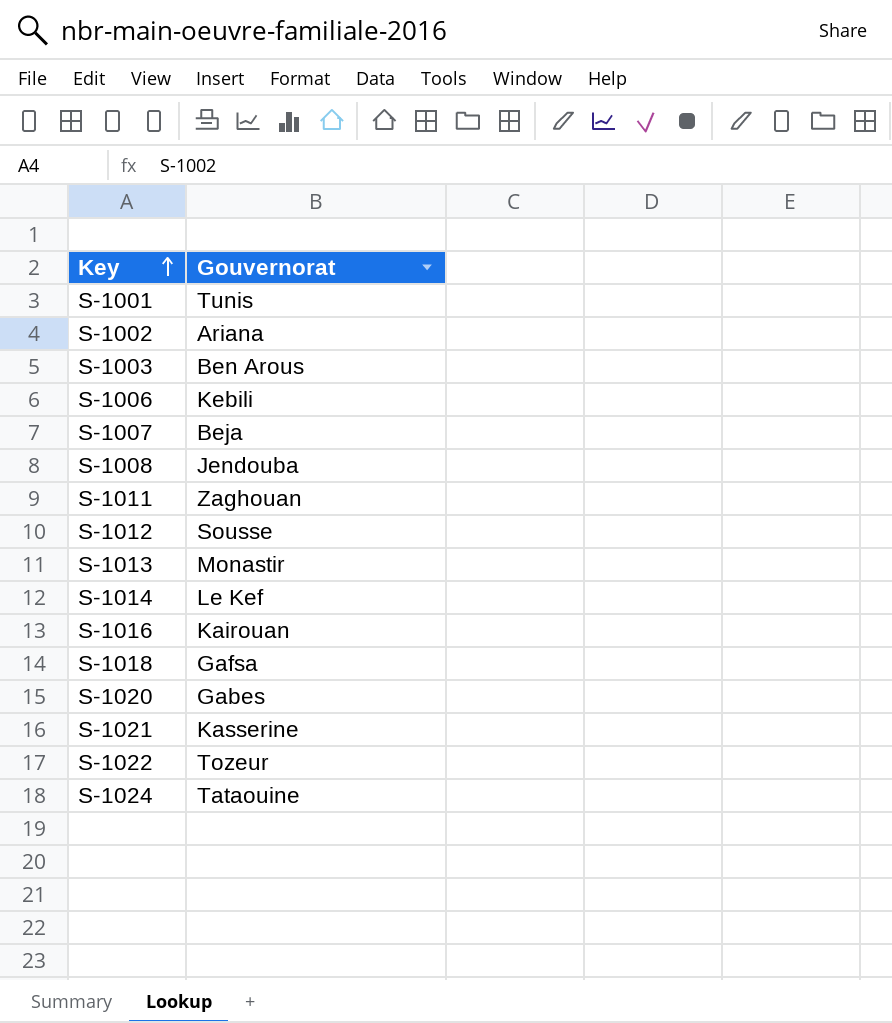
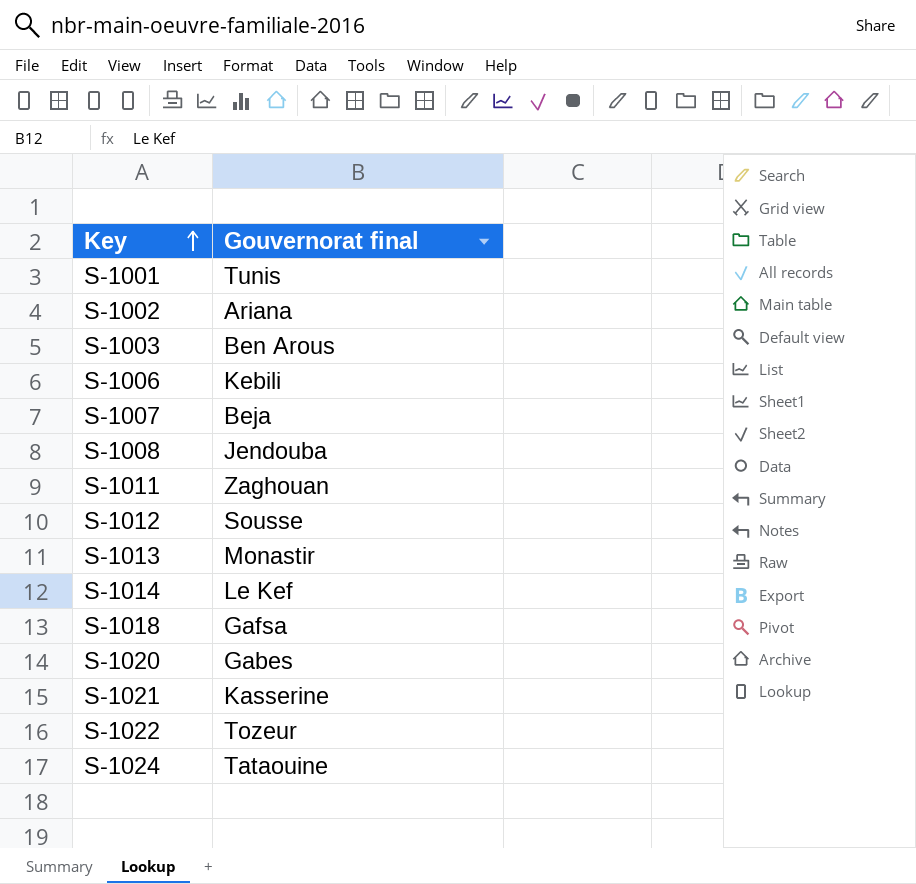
column name: Gouvernorat -> Gouvernorat final
row S-1016: Kairouan -> none

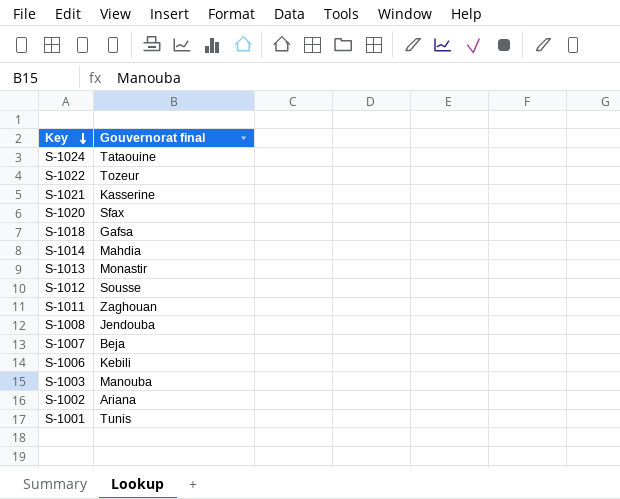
row order: Key ascending -> Key descending
S-1020 | Gouvernorat final: Gabes -> Sfax
S-1014 | Gouvernorat final: Le Kef -> Mahdia
S-1003 | Gouvernorat final: Ben Arous -> Manouba

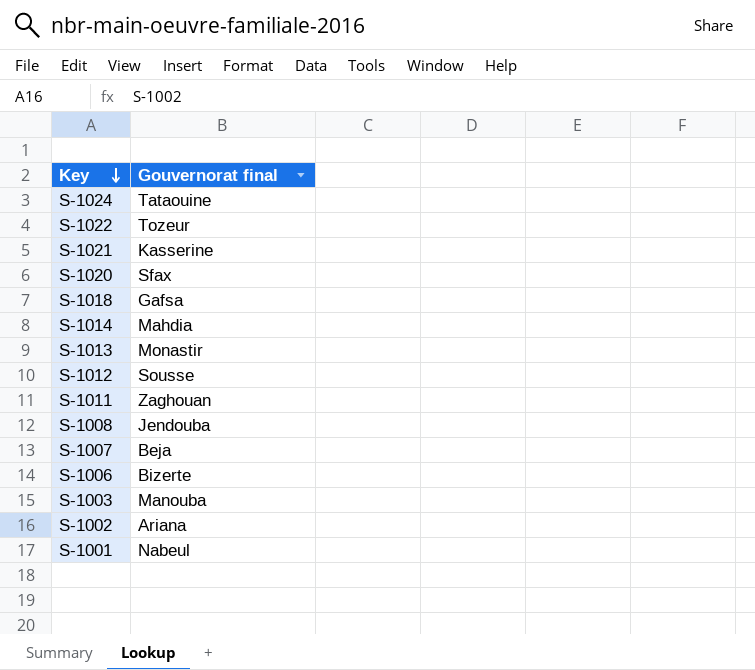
S-1006 | Gouvernorat final: Kebili -> Bizerte
S-1001 | Gouvernorat final: Tunis -> Nabeul

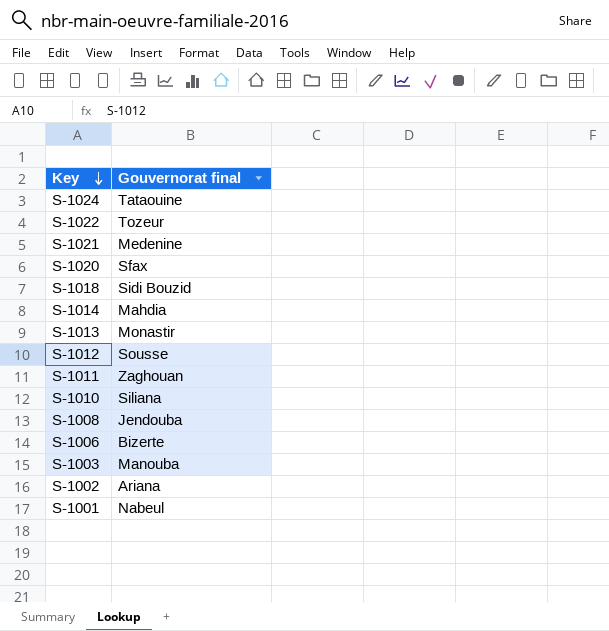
row S-1007: Beja -> none
S-1021 | Gouvernorat final: Kasserine -> Medenine
S-1018 | Gouvernorat final: Gafsa -> Sidi Bouzid
row S-1010: none -> Siliana

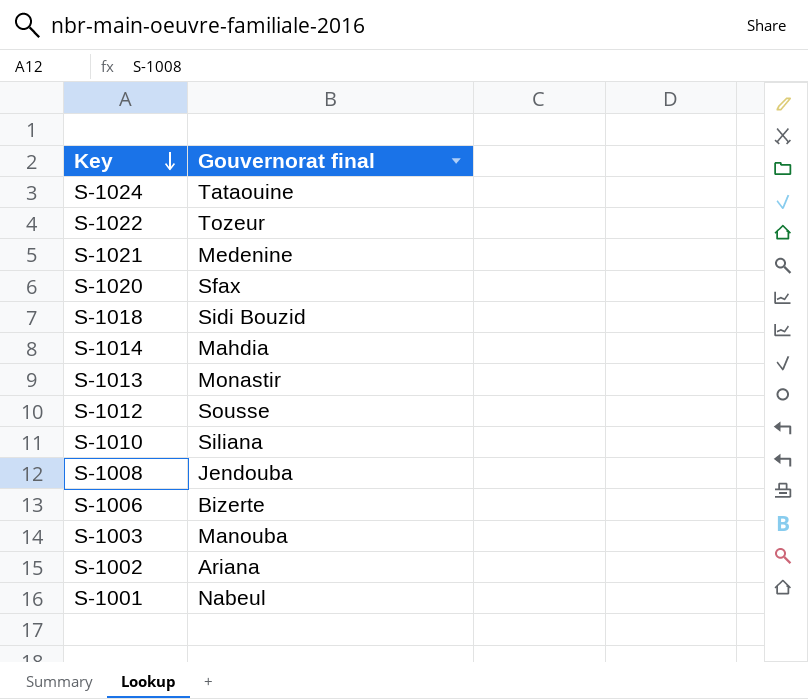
row S-1011: Zaghouan -> none

